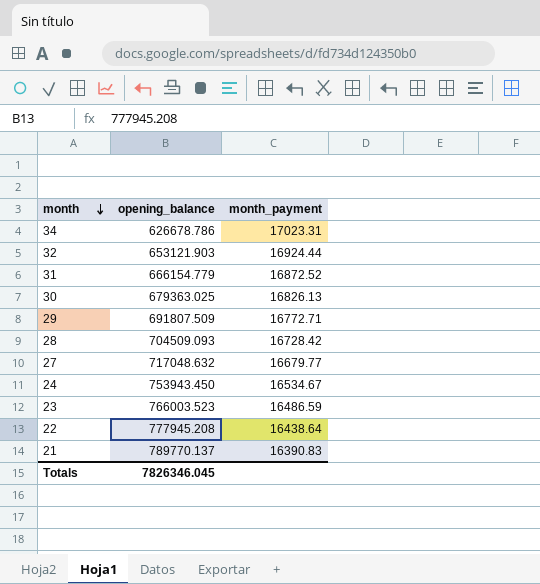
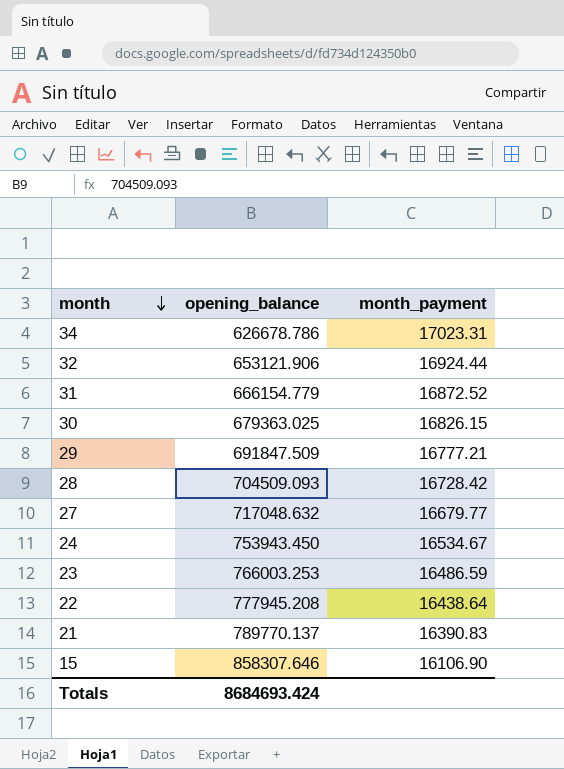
32 | opening_balance: 653121.903 -> 653121.906
30 | month_payment: 16826.13 -> 16826.15
29 | opening_balance: 691807.509 -> 691847.509
29 | month_payment: 16772.71 -> 16777.21
23 | opening_balance: 766003.523 -> 766003.253
row 15: none -> 858307.646 | 16106.90
Totals | opening_balance: 7826346.045 -> 8684693.424

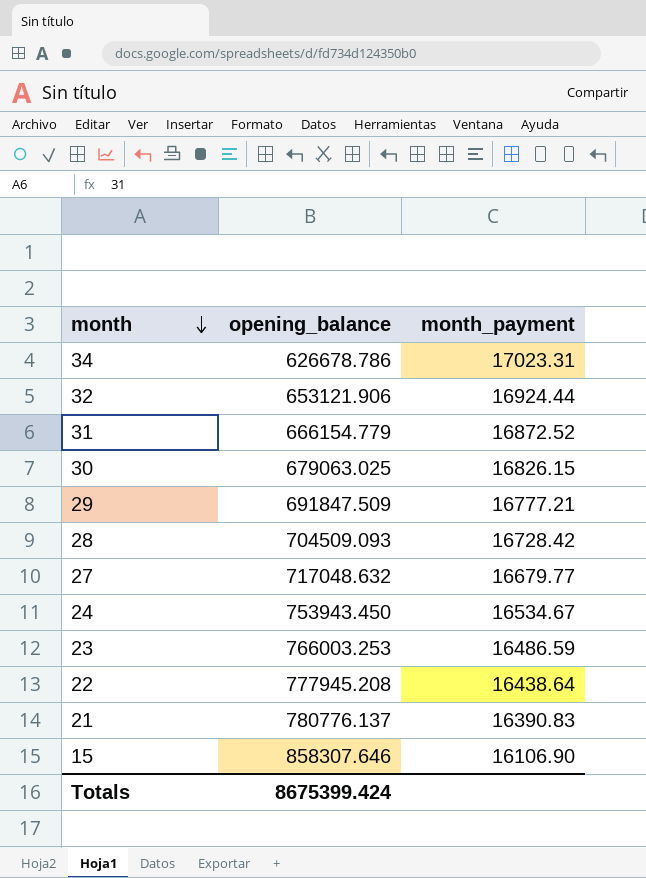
30 | opening_balance: 679363.025 -> 679063.025
21 | opening_balance: 789770.137 -> 780776.137
Totals | opening_balance: 8684693.424 -> 8675399.424

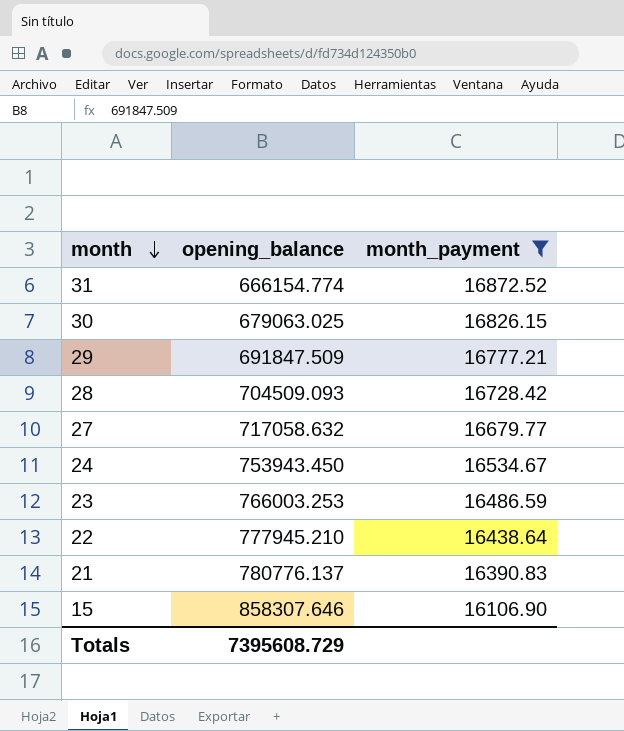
filter: none -> month_payment <= 16872.52
31 | opening_balance: 666154.779 -> 666154.774
27 | opening_balance: 717048.632 -> 717058.632
22 | opening_balance: 777945.208 -> 777945.210
Totals | opening_balance: 8675399.424 -> 7395608.729

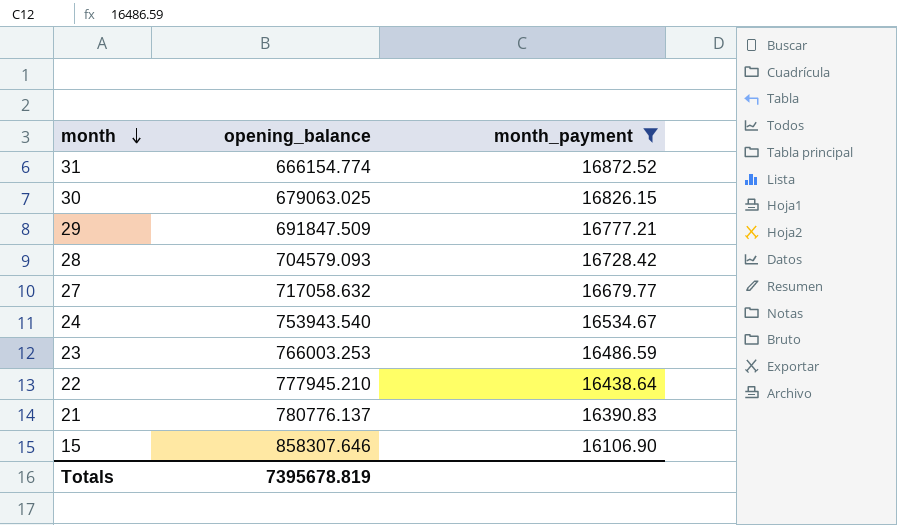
28 | opening_balance: 704509.093 -> 704579.093
24 | opening_balance: 753943.450 -> 753943.540
Totals | opening_balance: 7395608.729 -> 7395678.819

